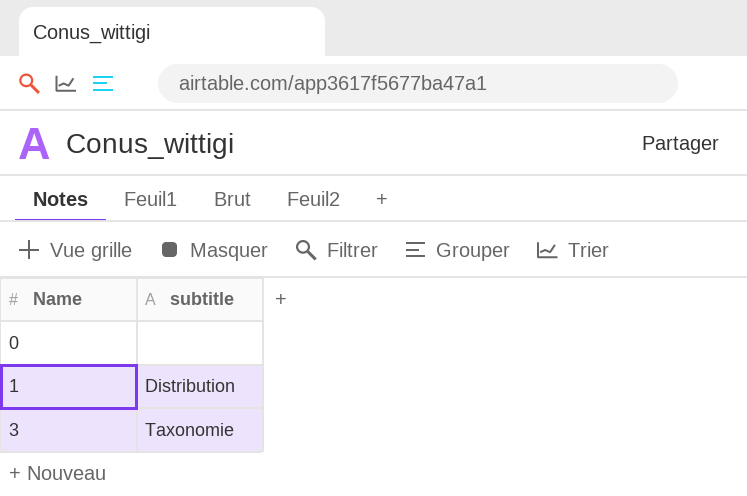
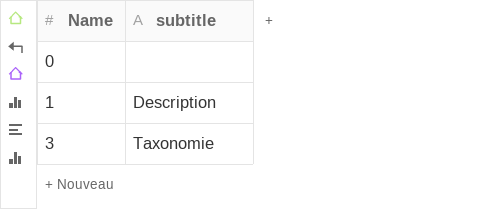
1 | subtitle: Distribution -> Description

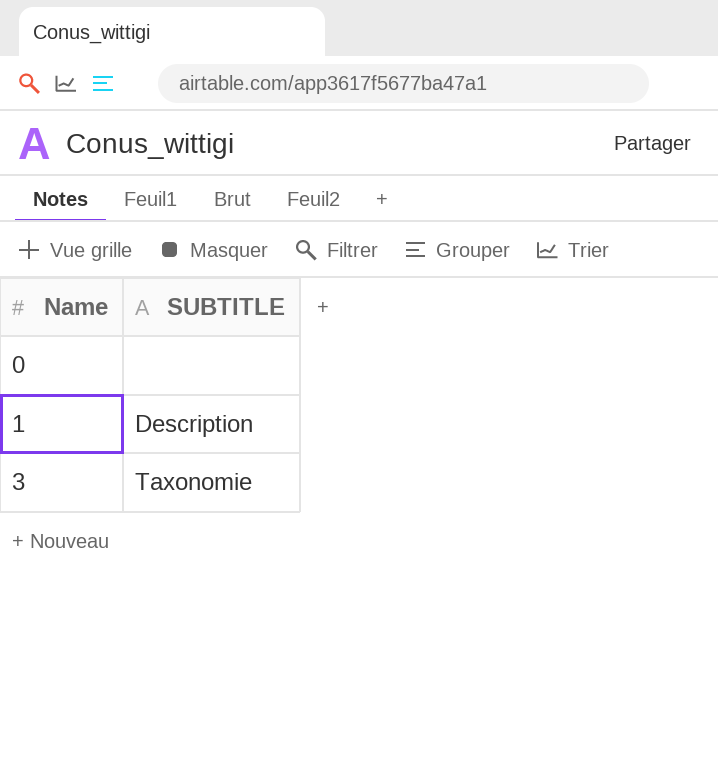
column name: subtitle -> SUBTITLE

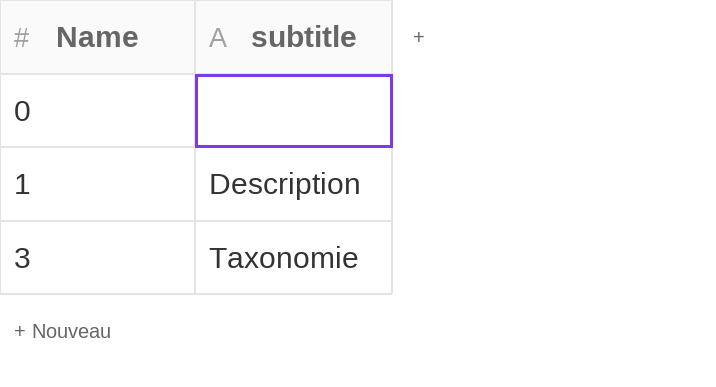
column name: SUBTITLE -> subtitle

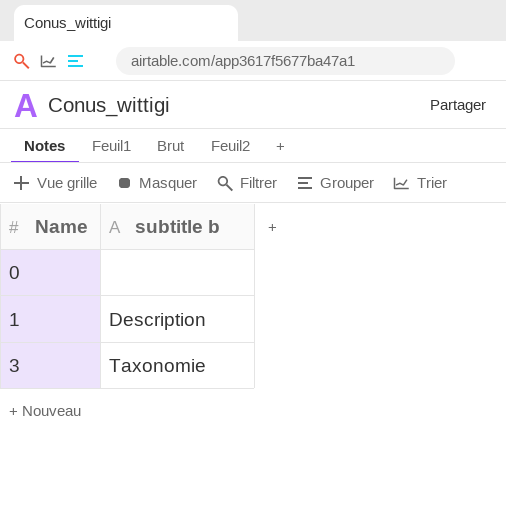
column name: subtitle -> subtitle b

